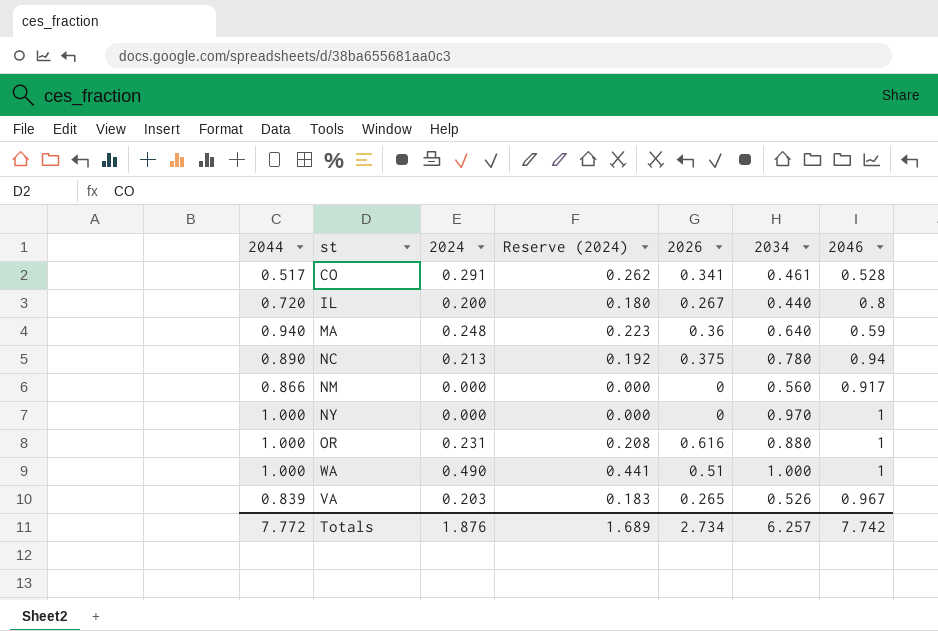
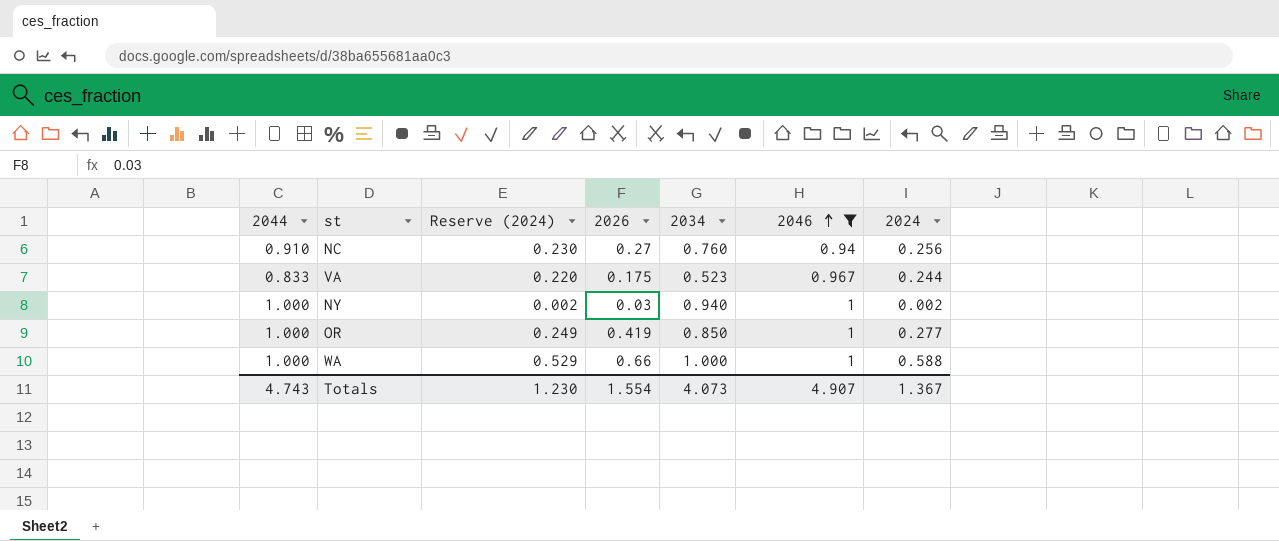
filter: none -> 2046 >= 0.94
row order: none -> 2046 ascending
column 2024 | position: 3 -> 7
NC | 2044: 0.890 -> 0.910
NC | Reserve (2024): 0.192 -> 0.230
NC | 2026: 0.375 -> 0.27
NC | 2034: 0.780 -> 0.760
NC | 2024: 0.213 -> 0.256
VA | 2044: 0.839 -> 0.833
VA | Reserve (2024): 0.183 -> 0.220
VA | 2026: 0.265 -> 0.175
VA | 2034: 0.526 -> 0.523
VA | 2024: 0.203 -> 0.244
NY | Reserve (2024): 0.000 -> 0.002
NY | 2026: 0 -> 0.03
NY | 2034: 0.970 -> 0.940
NY | 2024: 0.000 -> 0.002
OR | Reserve (2024): 0.208 -> 0.249
OR | 2026: 0.616 -> 0.419
OR | 2034: 0.880 -> 0.850
OR | 2024: 0.231 -> 0.277
WA | Reserve (2024): 0.441 -> 0.529
WA | 2026: 0.51 -> 0.66
WA | 2024: 0.490 -> 0.588
Totals | 2044: 7.772 -> 4.743
Totals | Reserve (2024): 1.689 -> 1.230
Totals | 2026: 2.734 -> 1.554
Totals | 2034: 6.257 -> 4.073
Totals | 2046: 7.742 -> 4.907
Totals | 2024: 1.876 -> 1.367

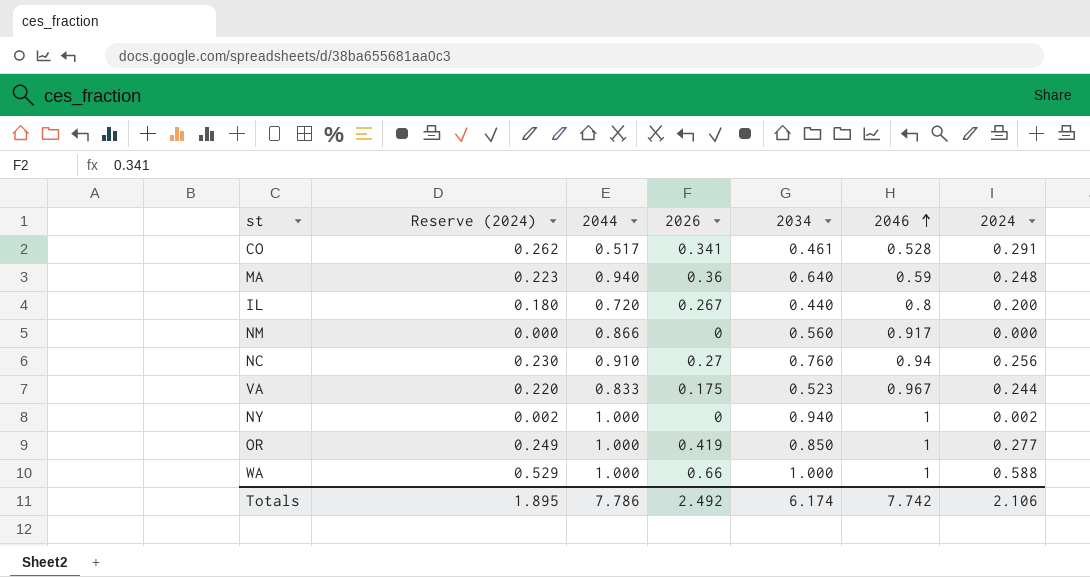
filter: 2046 >= 0.94 -> none
column 2044 | position: 1 -> 3
NY | 2026: 0.03 -> 0
Totals | Reserve (2024): 1.230 -> 1.895
Totals | 2044: 4.743 -> 7.786
Totals | 2026: 1.554 -> 2.492
Totals | 2034: 4.073 -> 6.174
Totals | 2046: 4.907 -> 7.742
Totals | 2024: 1.367 -> 2.106

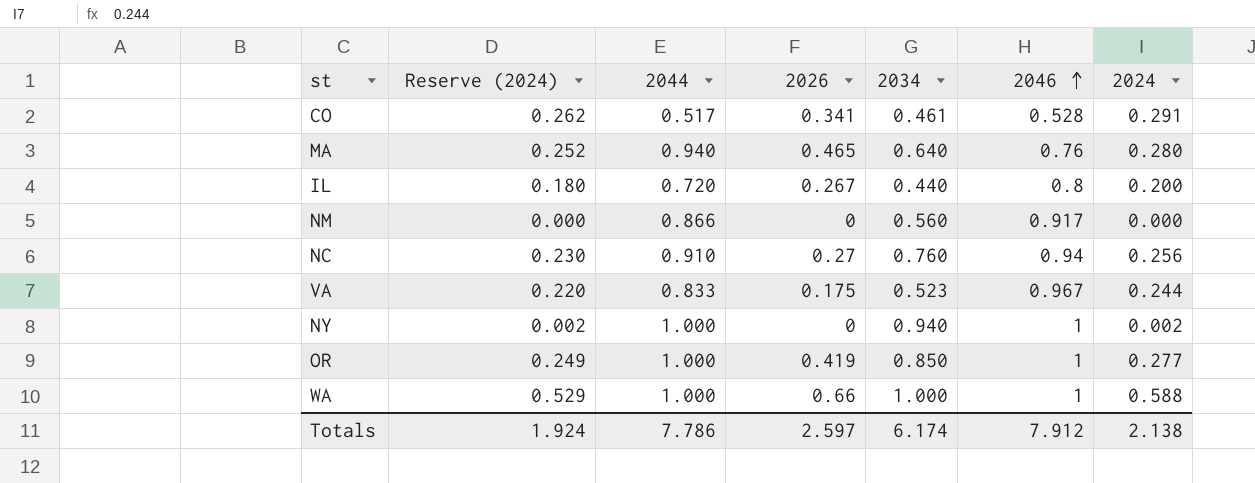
MA | Reserve (2024): 0.223 -> 0.252
MA | 2026: 0.36 -> 0.465
MA | 2046: 0.59 -> 0.76
MA | 2024: 0.248 -> 0.280
Totals | Reserve (2024): 1.895 -> 1.924
Totals | 2026: 2.492 -> 2.597
Totals | 2046: 7.742 -> 7.912
Totals | 2024: 2.106 -> 2.138

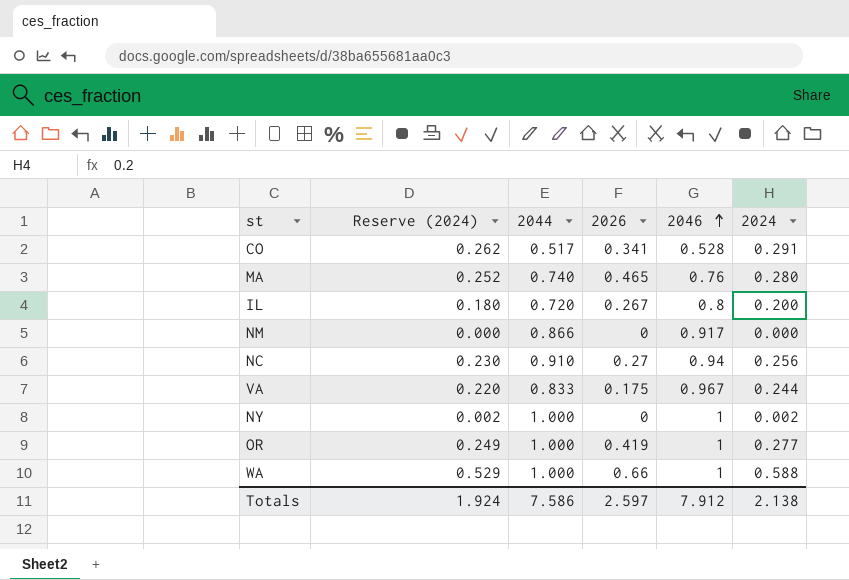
column 2034 | position: 5 -> none
MA | 2044: 0.940 -> 0.740
Totals | 2044: 7.786 -> 7.586

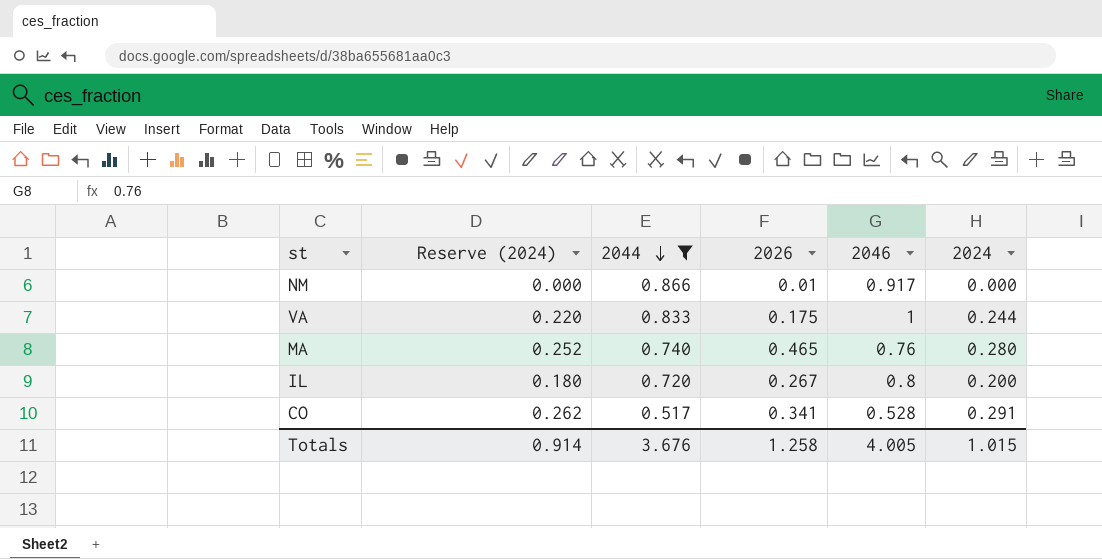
filter: none -> 2044 <= 0.866
row order: 2046 ascending -> 2044 descending
NM | 2026: 0 -> 0.01
VA | 2046: 0.967 -> 1
Totals | Reserve (2024): 1.924 -> 0.914
Totals | 2044: 7.586 -> 3.676
Totals | 2026: 2.597 -> 1.258
Totals | 2046: 7.912 -> 4.005
Totals | 2024: 2.138 -> 1.015

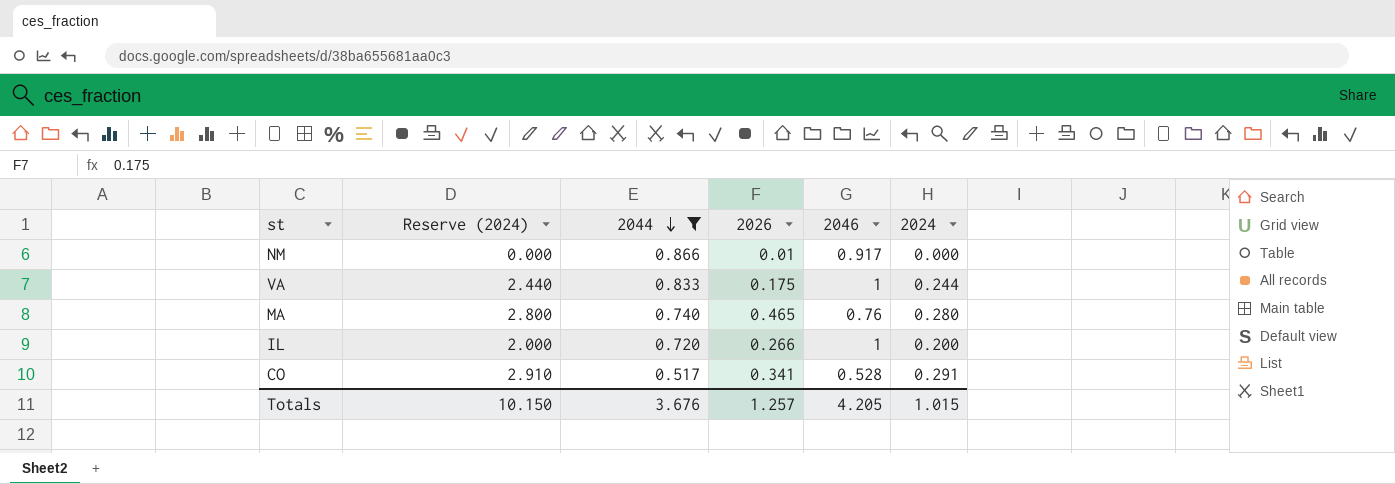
column Reserve (2024) | formula: [2024] * 0.9 -> [2024] * 10
IL | 2026: 0.267 -> 0.266
IL | 2046: 0.8 -> 1
Totals | Reserve (2024): 0.914 -> 10.150
Totals | 2026: 1.258 -> 1.257
Totals | 2046: 4.005 -> 4.205

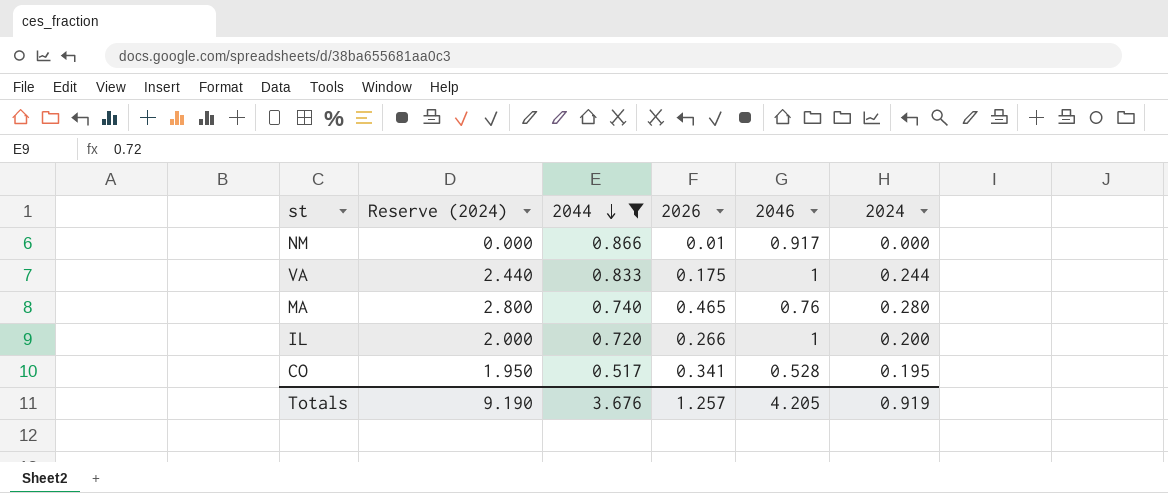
CO | Reserve (2024): 2.910 -> 1.950
CO | 2024: 0.291 -> 0.195
Totals | Reserve (2024): 10.150 -> 9.190
Totals | 2024: 1.015 -> 0.919

